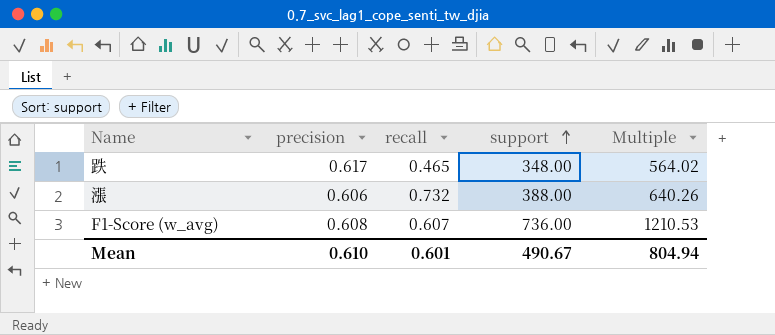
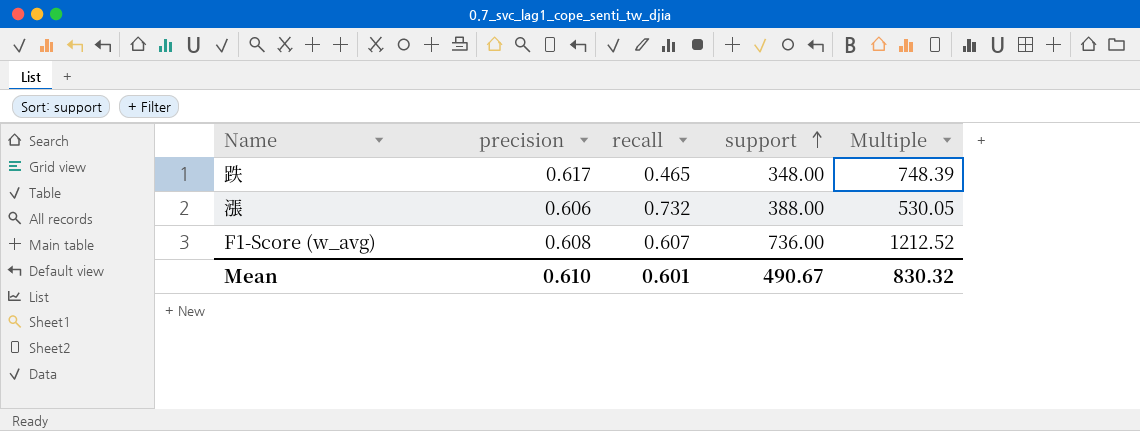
column Multiple | formula: [support] / [precision] -> [support] / [recall]
Mean | Multiple: 804.94 -> 830.32

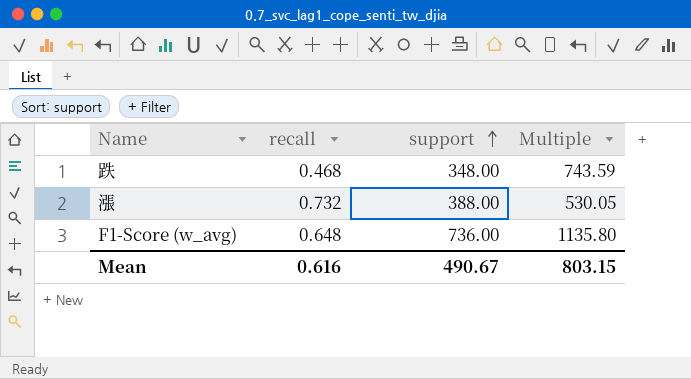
column precision | position: 2 -> none
跌 | recall: 0.465 -> 0.468
跌 | Multiple: 748.39 -> 743.59
F1-Score (w_avg) | recall: 0.607 -> 0.648
F1-Score (w_avg) | Multiple: 1212.52 -> 1135.80
Mean | recall: 0.601 -> 0.616
Mean | Multiple: 830.32 -> 803.15

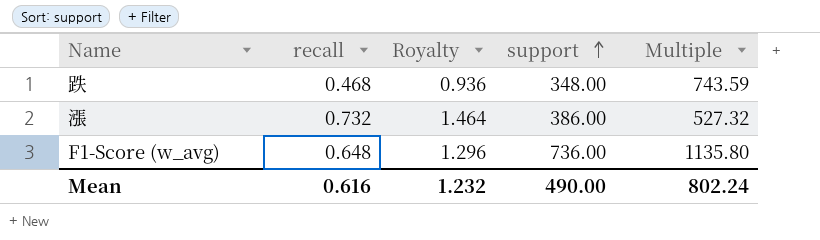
column Royalty | formula: none -> [recall] * 2
漲 | support: 388.00 -> 386.00
漲 | Multiple: 530.05 -> 527.32
Mean | support: 490.67 -> 490.00
Mean | Multiple: 803.15 -> 802.24

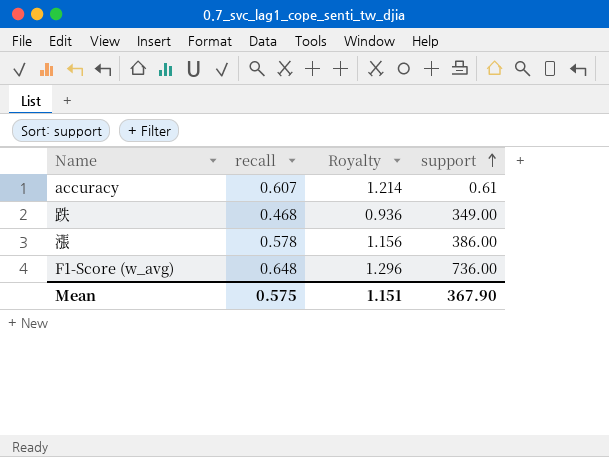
column Multiple | formula: [support] / [recall] -> none
row accuracy: none -> 0.607 | 1.214 | 0.61
跌 | support: 348.00 -> 349.00
漲 | recall: 0.732 -> 0.578
漲 | Royalty: 1.464 -> 1.156
Mean | recall: 0.616 -> 0.575
Mean | Royalty: 1.232 -> 1.151
Mean | support: 490.00 -> 367.90

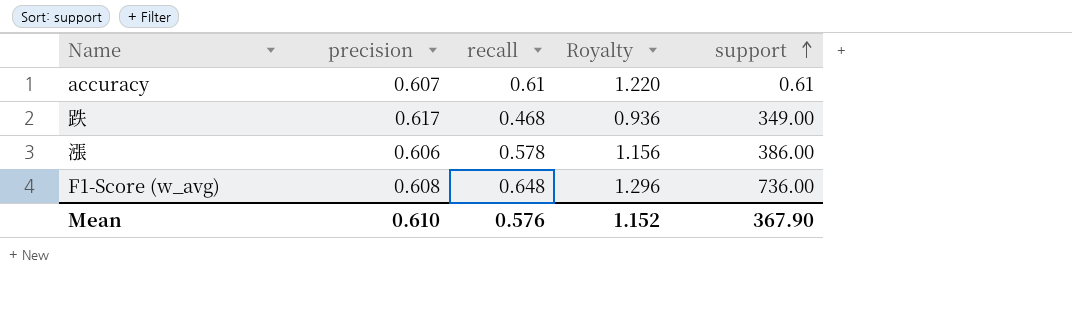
column precision | position: none -> 2
accuracy | recall: 0.607 -> 0.61
accuracy | Royalty: 1.214 -> 1.220
Mean | recall: 0.575 -> 0.576
Mean | Royalty: 1.151 -> 1.152

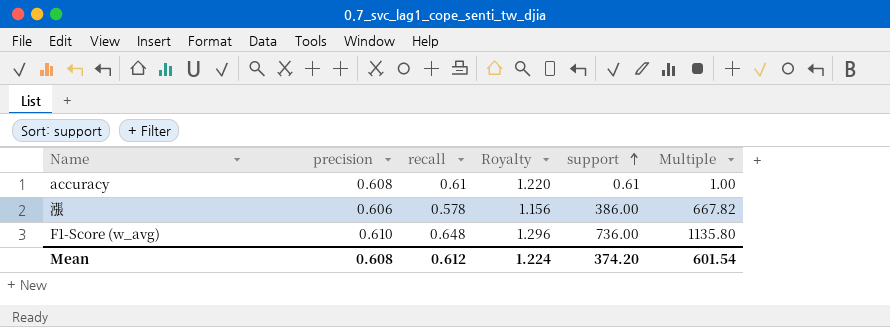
column Multiple | formula: none -> [support] / [recall]
row 跌: 0.617 | 0.468 | 0.936 | 349.00 -> none
accuracy | precision: 0.607 -> 0.608
F1-Score (w_avg) | precision: 0.608 -> 0.610
Mean | precision: 0.610 -> 0.608
Mean | recall: 0.576 -> 0.612
Mean | Royalty: 1.152 -> 1.224
Mean | support: 367.90 -> 374.20

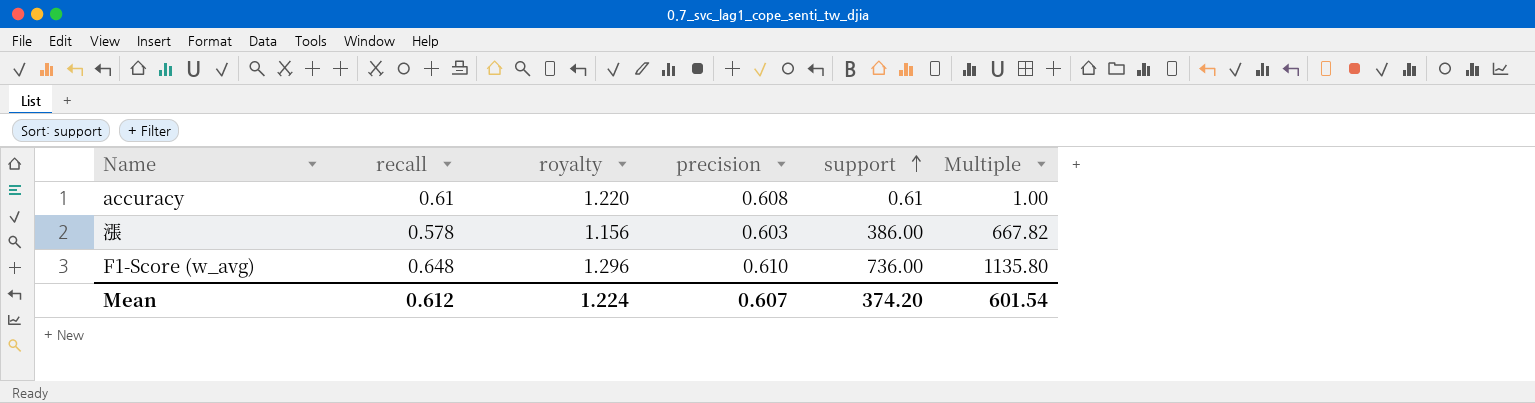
column name: Royalty -> royalty
column precision | position: 2 -> 4
漲 | precision: 0.606 -> 0.603
Mean | precision: 0.608 -> 0.607

